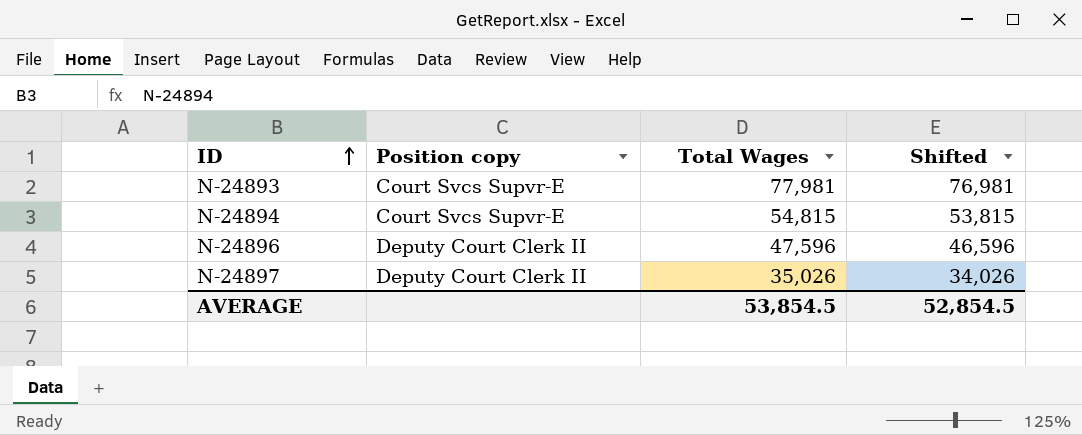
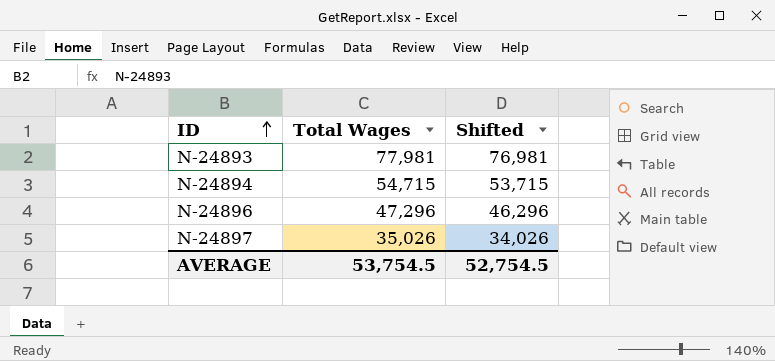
column Position copy | position: 2 -> none
N-24894 | Total Wages: 54,815 -> 54,715
N-24894 | Shifted: 53,815 -> 53,715
N-24896 | Total Wages: 47,596 -> 47,296
N-24896 | Shifted: 46,596 -> 46,296
AVERAGE | Total Wages: 53,854.5 -> 53,754.5
AVERAGE | Shifted: 52,854.5 -> 52,754.5

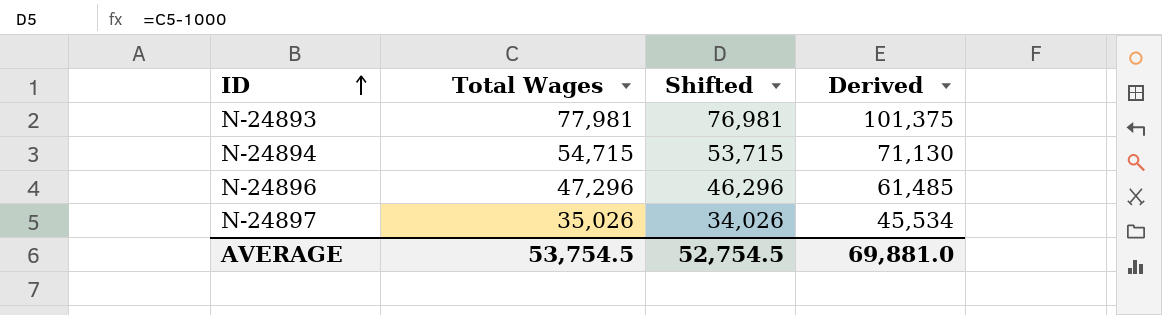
column Derived | formula: none -> [Total Wages] * 1.3

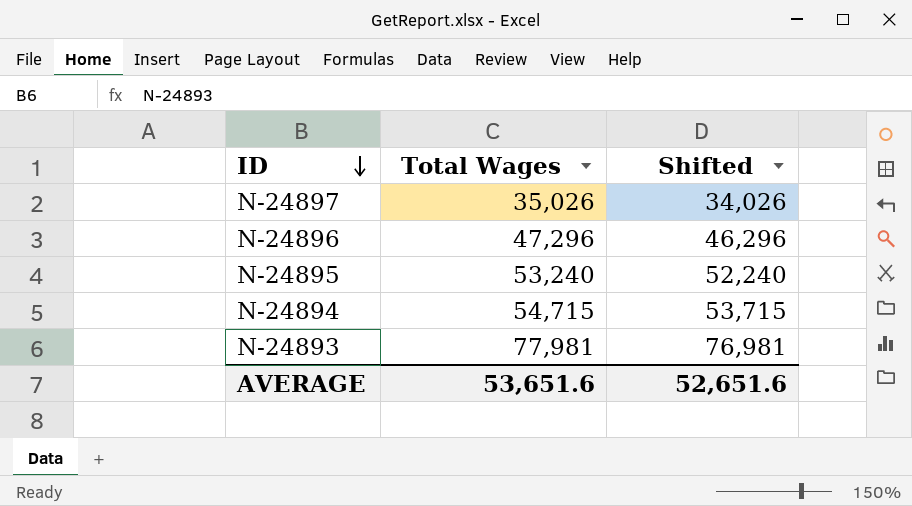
row order: ID ascending -> ID descending
column Derived | formula: [Total Wages] * 1.3 -> none
row N-24895: none -> 53,240 | 52,240
AVERAGE | Total Wages: 53,754.5 -> 53,651.6
AVERAGE | Shifted: 52,754.5 -> 52,651.6

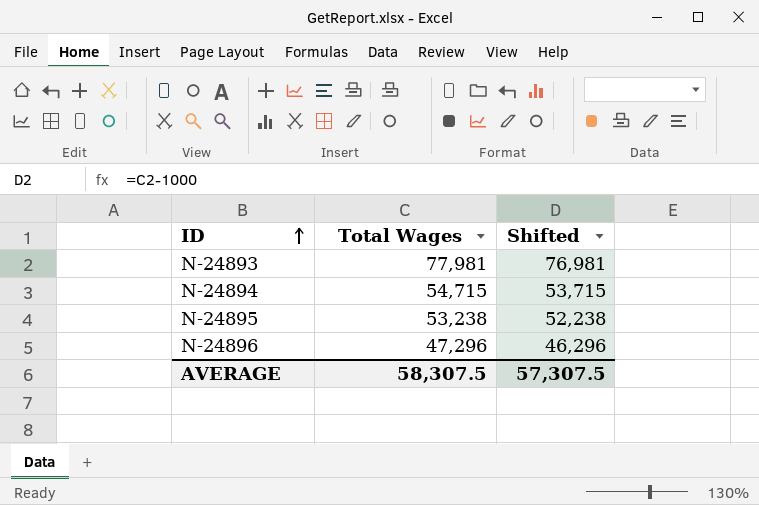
row order: ID descending -> ID ascending
row N-24897: 35,026 | 34,026 -> none
N-24895 | Total Wages: 53,240 -> 53,238
N-24895 | Shifted: 52,240 -> 52,238
AVERAGE | Total Wages: 53,651.6 -> 58,307.5
AVERAGE | Shifted: 52,651.6 -> 57,307.5

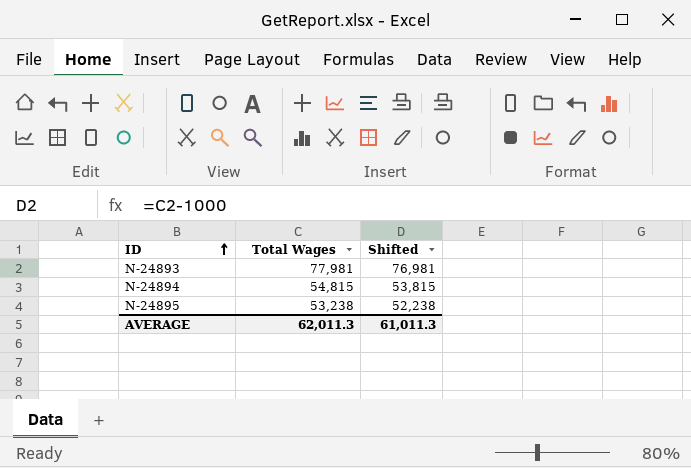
row N-24896: 47,296 | 46,296 -> none
N-24894 | Total Wages: 54,715 -> 54,815
N-24894 | Shifted: 53,715 -> 53,815
AVERAGE | Total Wages: 58,307.5 -> 62,011.3
AVERAGE | Shifted: 57,307.5 -> 61,011.3

